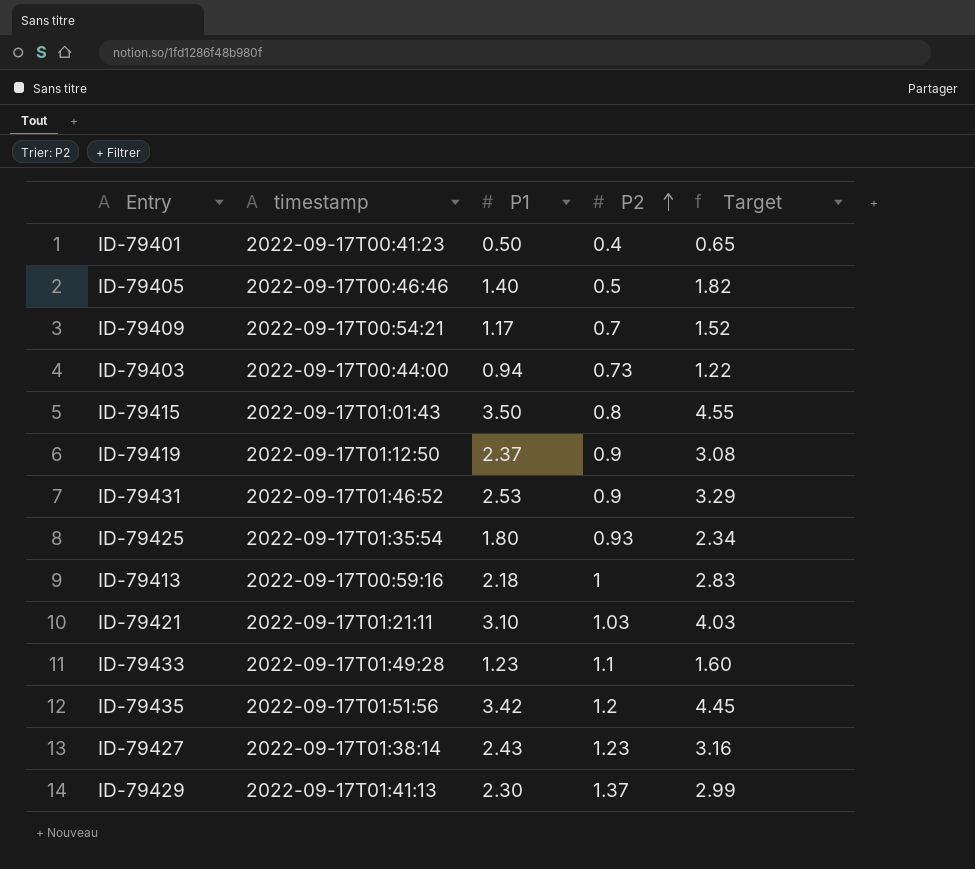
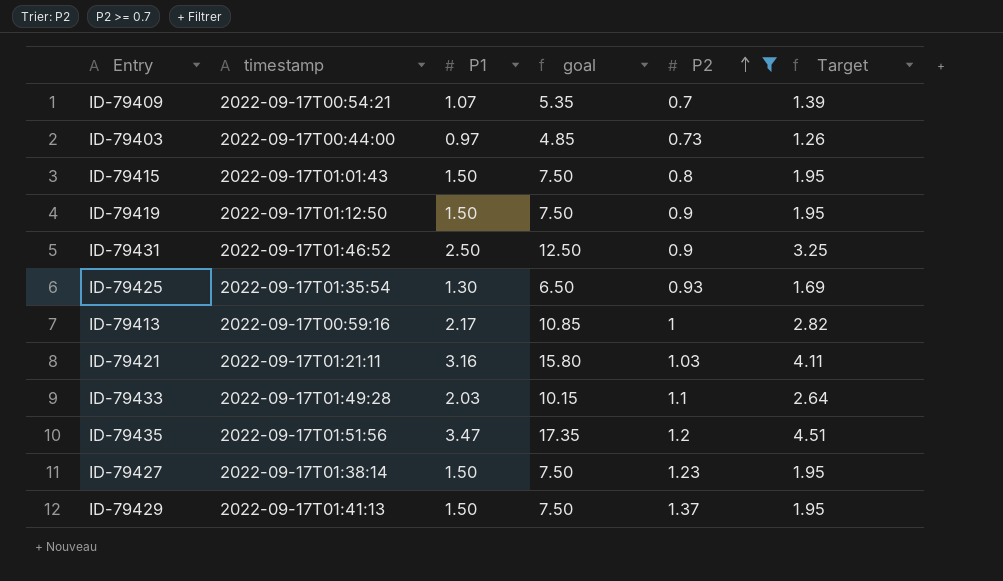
filter: none -> P2 >= 0.7
column goal | formula: none -> [P1] * 5
ID-79409 | P1: 1.17 -> 1.07
ID-79409 | Target: 1.52 -> 1.39
ID-79403 | P1: 0.94 -> 0.97
ID-79403 | Target: 1.22 -> 1.26
ID-79415 | P1: 3.50 -> 1.50
ID-79415 | Target: 4.55 -> 1.95
ID-79419 | P1: 2.37 -> 1.50
ID-79419 | Target: 3.08 -> 1.95
ID-79431 | P1: 2.53 -> 2.50
ID-79431 | Target: 3.29 -> 3.25
ID-79425 | P1: 1.80 -> 1.30
ID-79425 | Target: 2.34 -> 1.69
ID-79413 | P1: 2.18 -> 2.17
ID-79413 | Target: 2.83 -> 2.82
ID-79421 | P1: 3.10 -> 3.16
ID-79421 | Target: 4.03 -> 4.11
ID-79433 | P1: 1.23 -> 2.03
ID-79433 | Target: 1.60 -> 2.64
ID-79435 | P1: 3.42 -> 3.47
ID-79435 | Target: 4.45 -> 4.51
ID-79427 | P1: 2.43 -> 1.50
ID-79427 | Target: 3.16 -> 1.95
ID-79429 | P1: 2.30 -> 1.50
ID-79429 | Target: 2.99 -> 1.95

